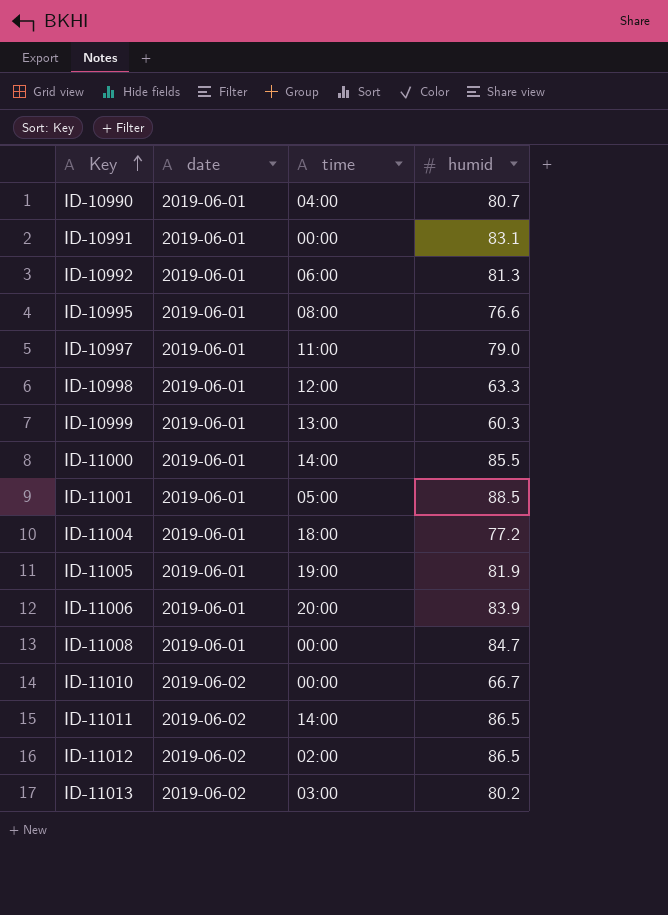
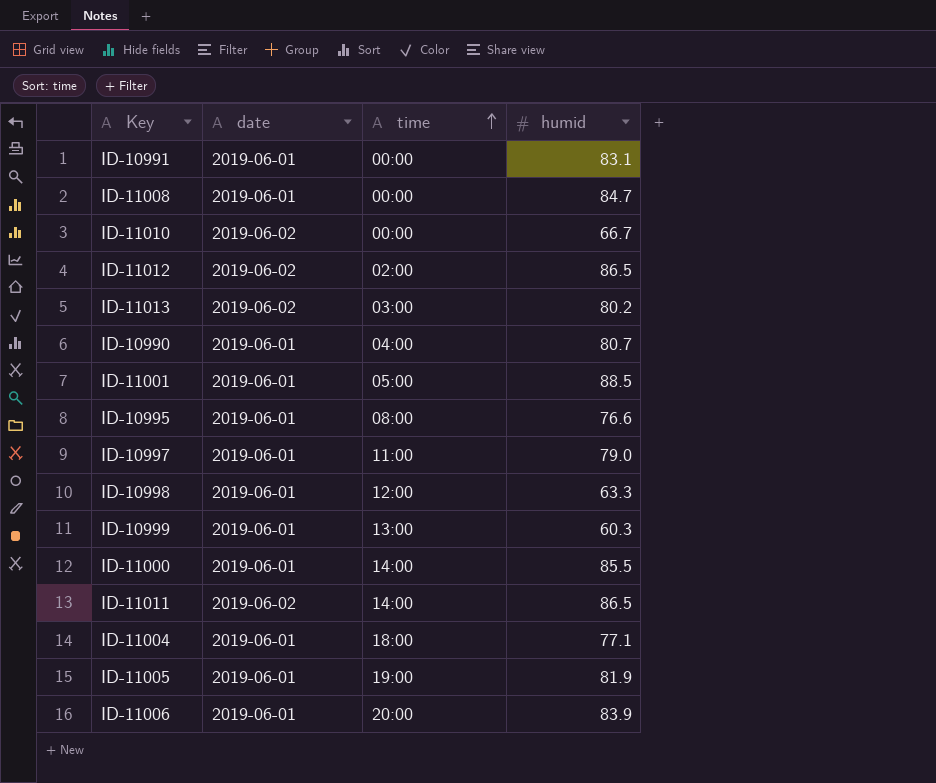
row order: Key ascending -> time ascending
row ID-10992: 2019-06-01 | 06:00 | 81.3 -> none
ID-11004 | humid: 77.2 -> 77.1

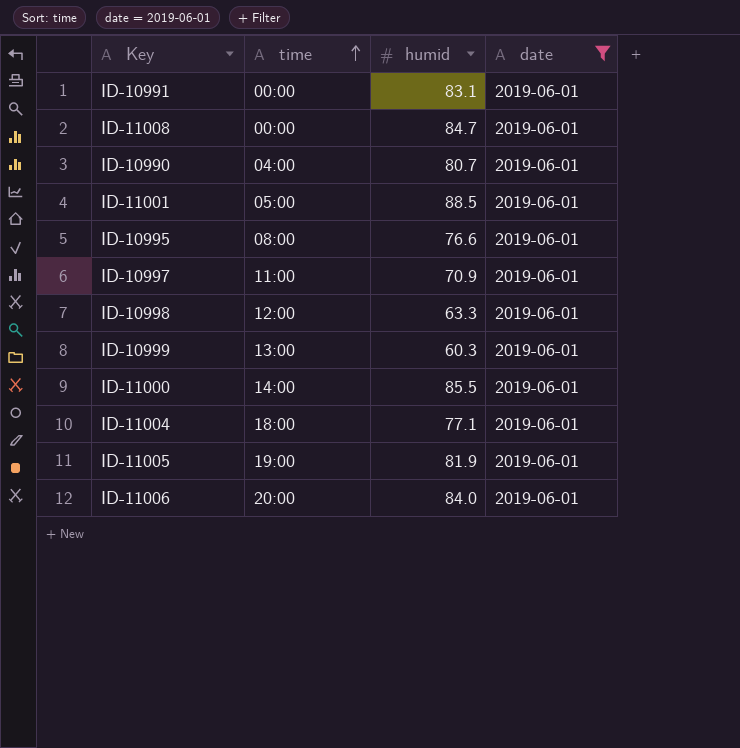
filter: none -> date = 2019-06-01
column date | position: 2 -> 4
ID-10997 | humid: 79.0 -> 70.9
ID-11006 | humid: 83.9 -> 84.0

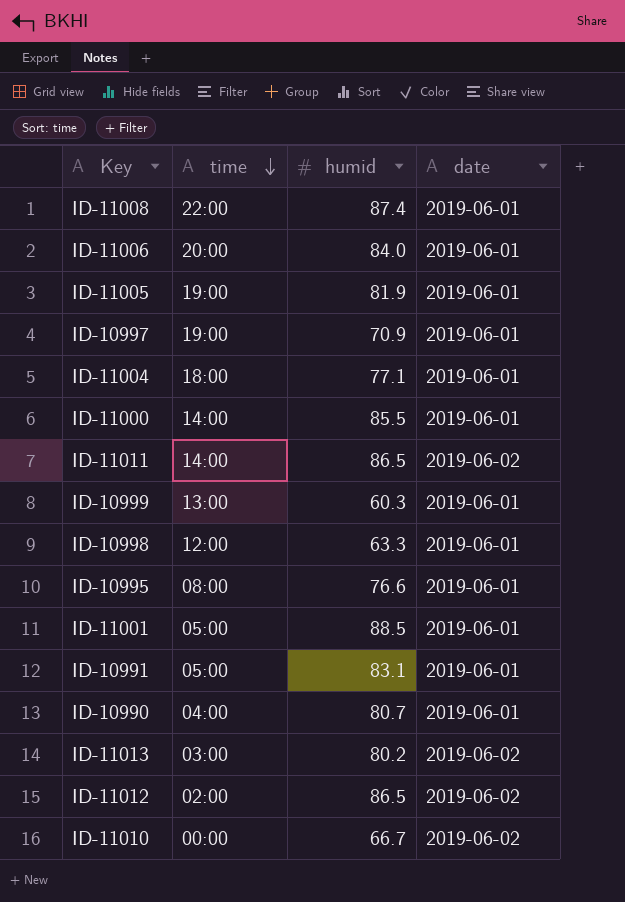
filter: date = 2019-06-01 -> none
row order: time ascending -> time descending
ID-11008 | time: 00:00 -> 22:00
ID-11008 | humid: 84.7 -> 87.4
ID-10997 | time: 11:00 -> 19:00
ID-10991 | time: 00:00 -> 05:00

